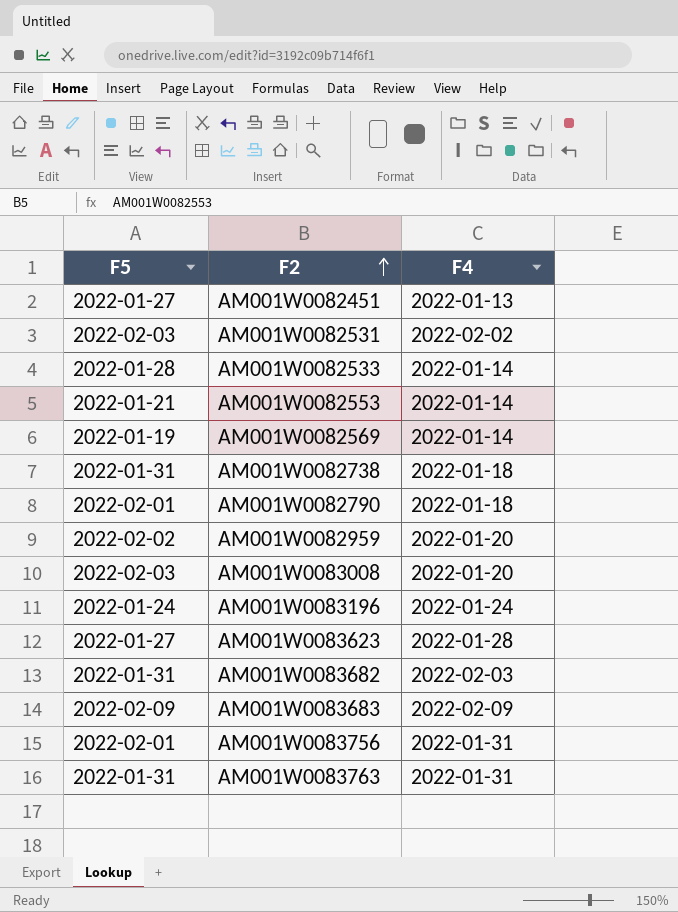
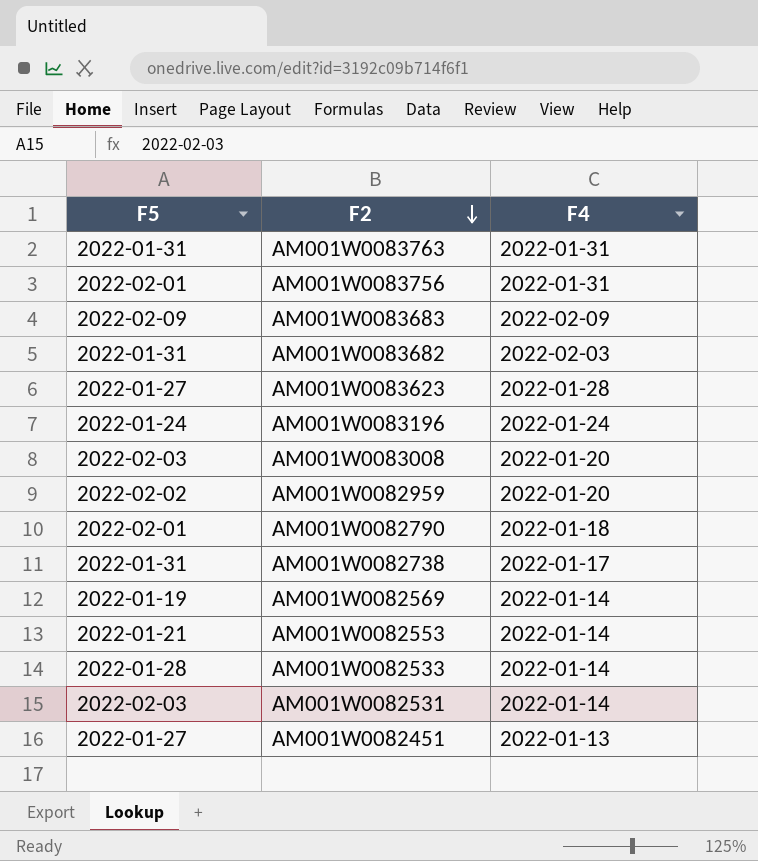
row order: F2 ascending -> F2 descending
AM001W0082738 | F4: 2022-01-18 -> 2022-01-17
AM001W0082531 | F4: 2022-02-02 -> 2022-01-14

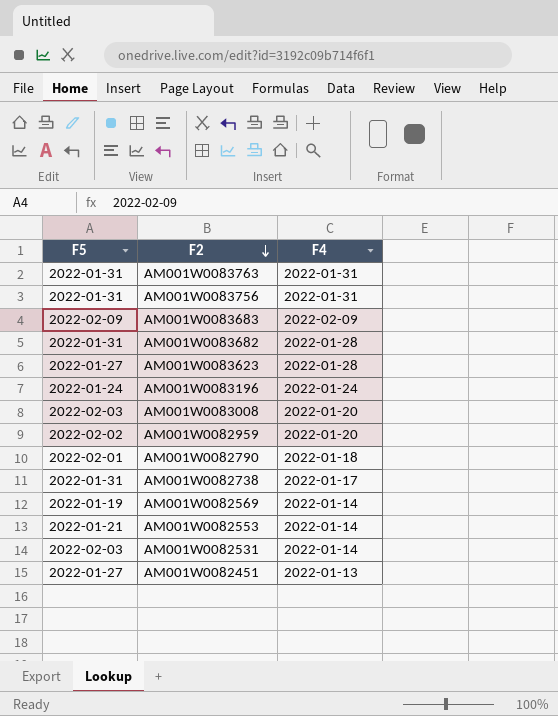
row AM001W0082533: 2022-01-28 | 2022-01-14 -> none
AM001W0083756 | F5: 2022-02-01 -> 2022-01-31
AM001W0083682 | F4: 2022-02-03 -> 2022-01-28

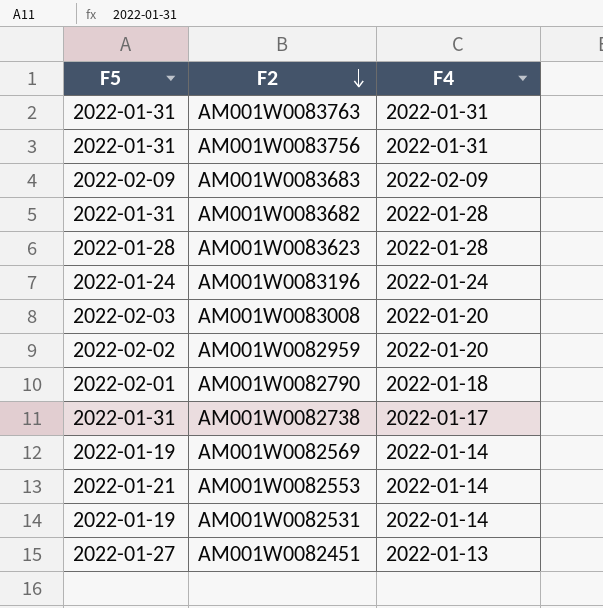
AM001W0083623 | F5: 2022-01-27 -> 2022-01-28
AM001W0082531 | F5: 2022-02-03 -> 2022-01-19

